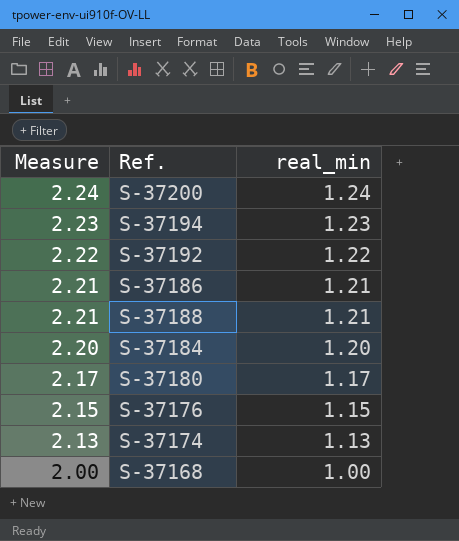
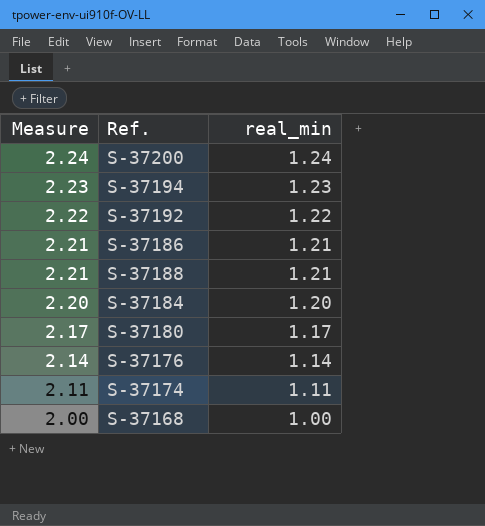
S-37176 | Measure: 2.15 -> 2.14
S-37176 | real_min: 1.15 -> 1.14
S-37174 | Measure: 2.13 -> 2.11
S-37174 | real_min: 1.13 -> 1.11

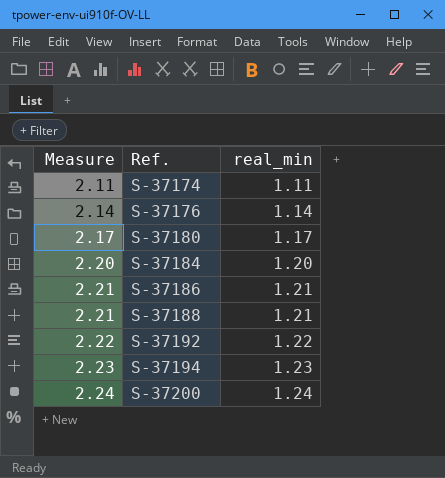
row order: Measure descending -> Measure ascending
row S-37168: 2.00 | 1.00 -> none

